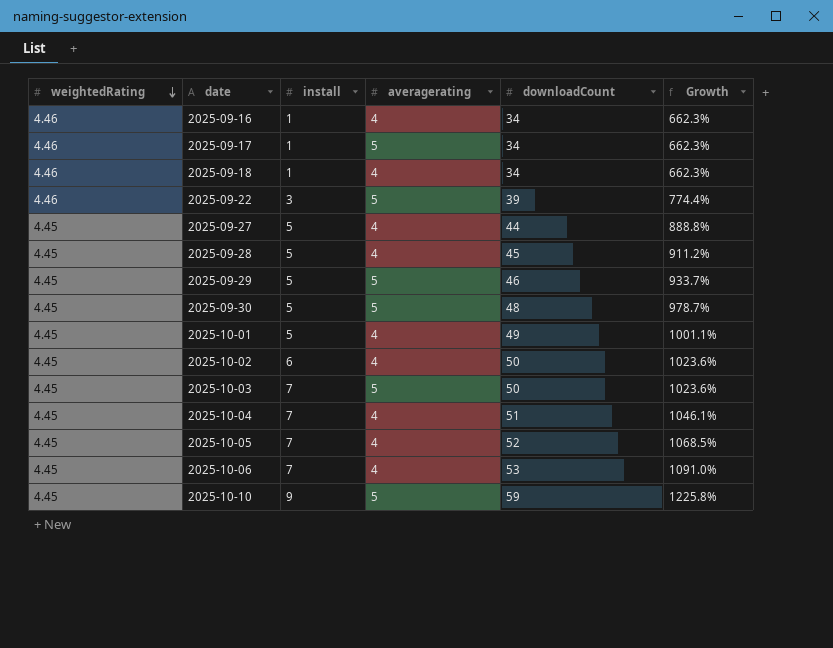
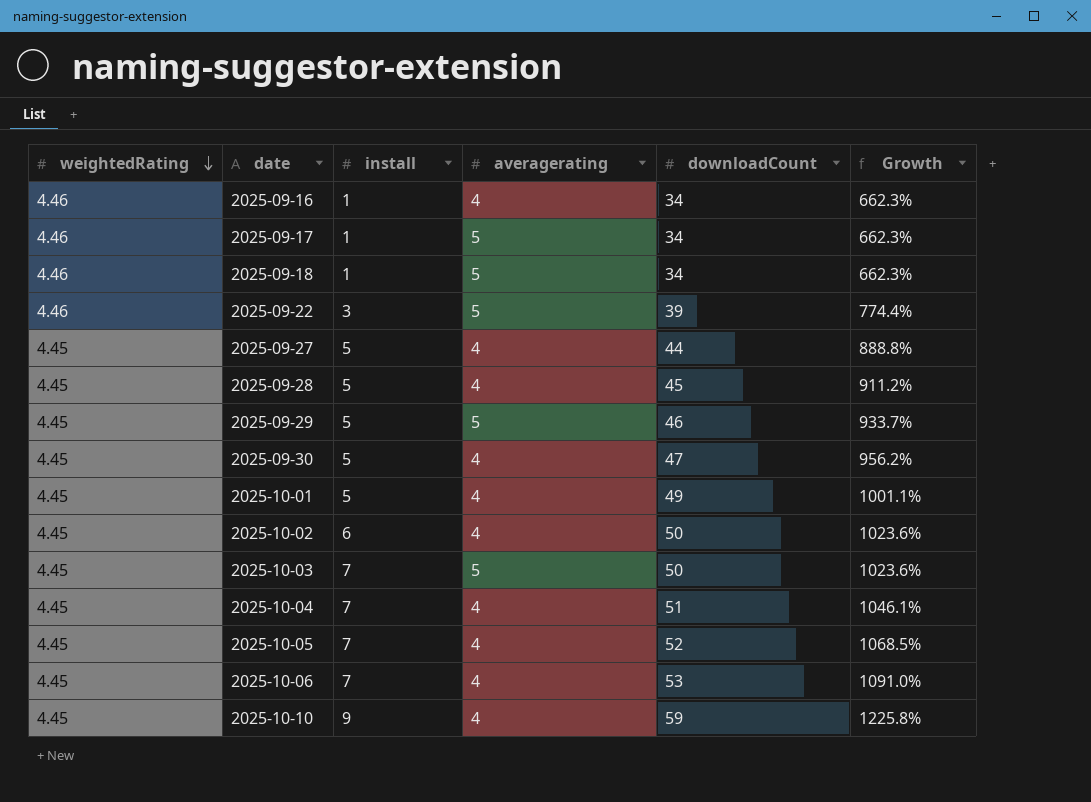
2025-09-18 | averagerating: 4 -> 5
2025-09-30 | averagerating: 5 -> 4
2025-09-30 | downloadCount: 48 -> 47
2025-09-30 | Growth: 978.7% -> 956.2%
2025-10-10 | averagerating: 5 -> 4

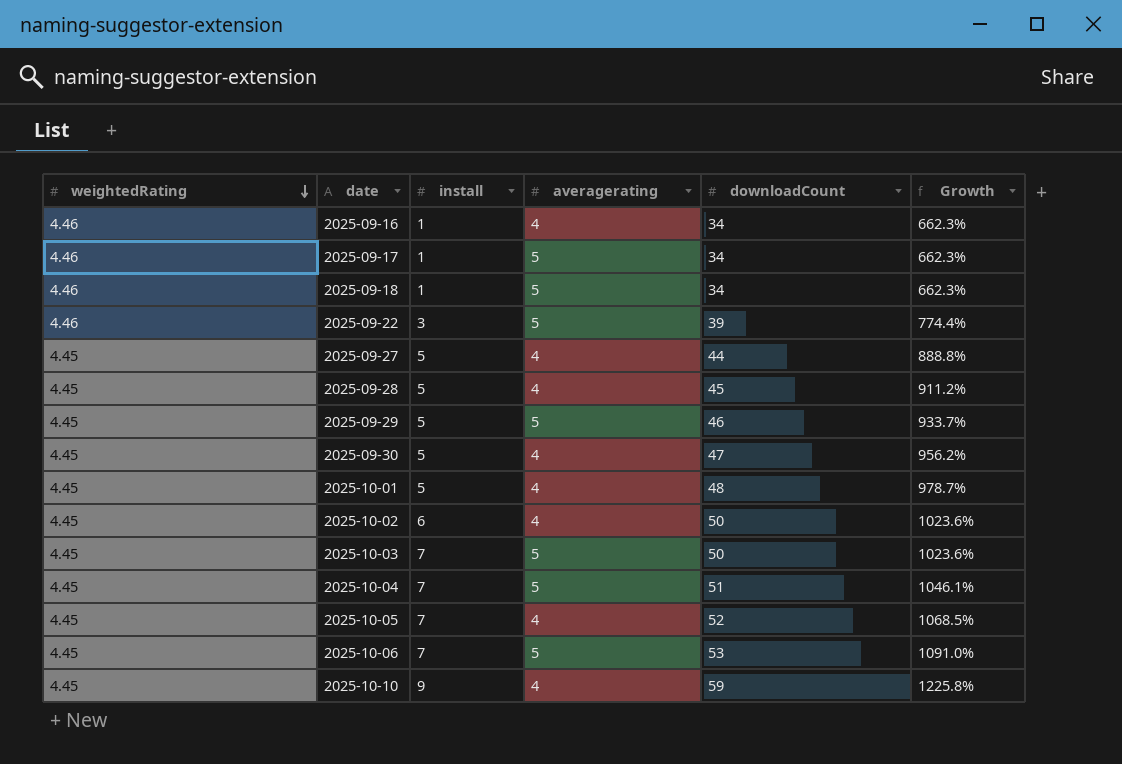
2025-10-01 | downloadCount: 49 -> 48
2025-10-01 | Growth: 1001.1% -> 978.7%
2025-10-04 | averagerating: 4 -> 5
2025-10-06 | averagerating: 4 -> 5

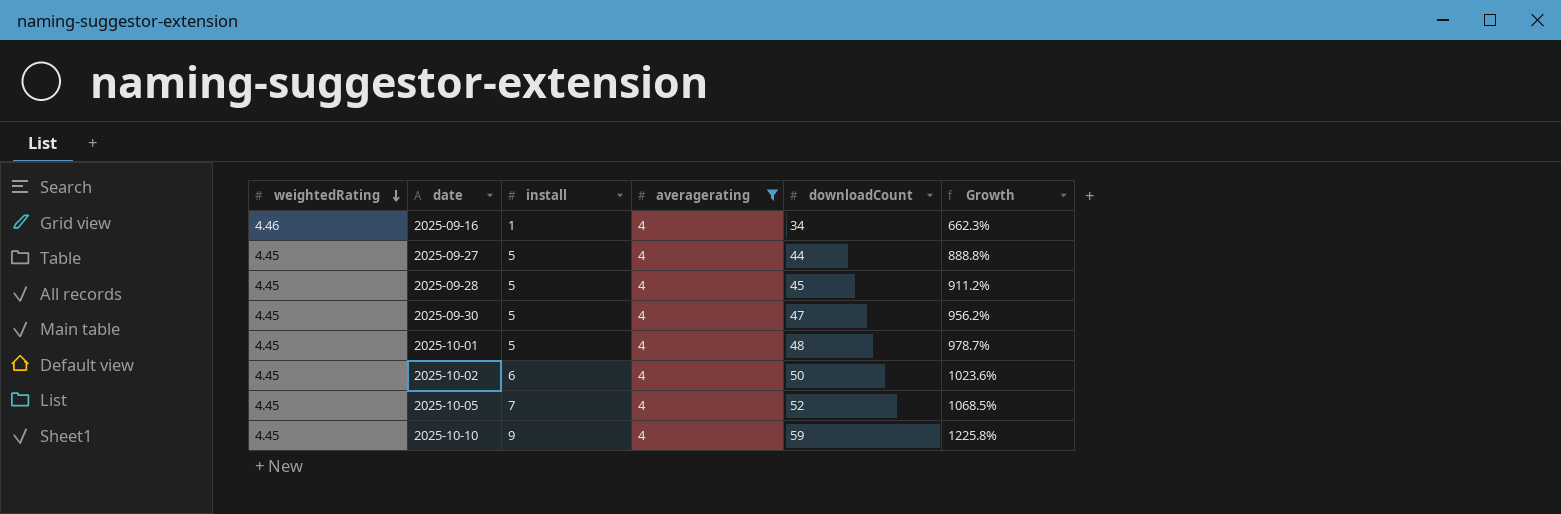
filter: none -> averagerating = 4

